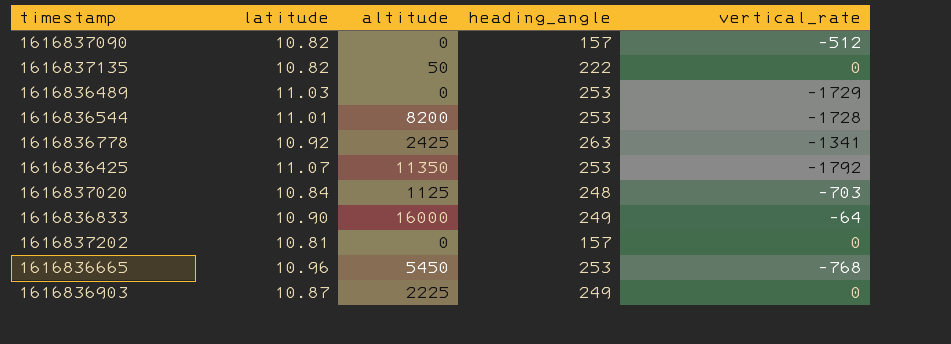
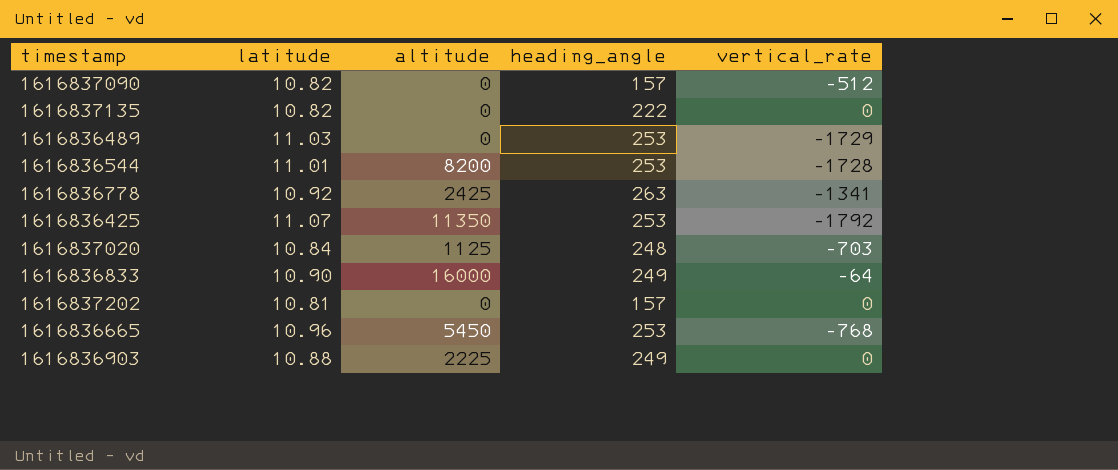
1616837135 | altitude: 50 -> 0
1616836903 | latitude: 10.87 -> 10.88

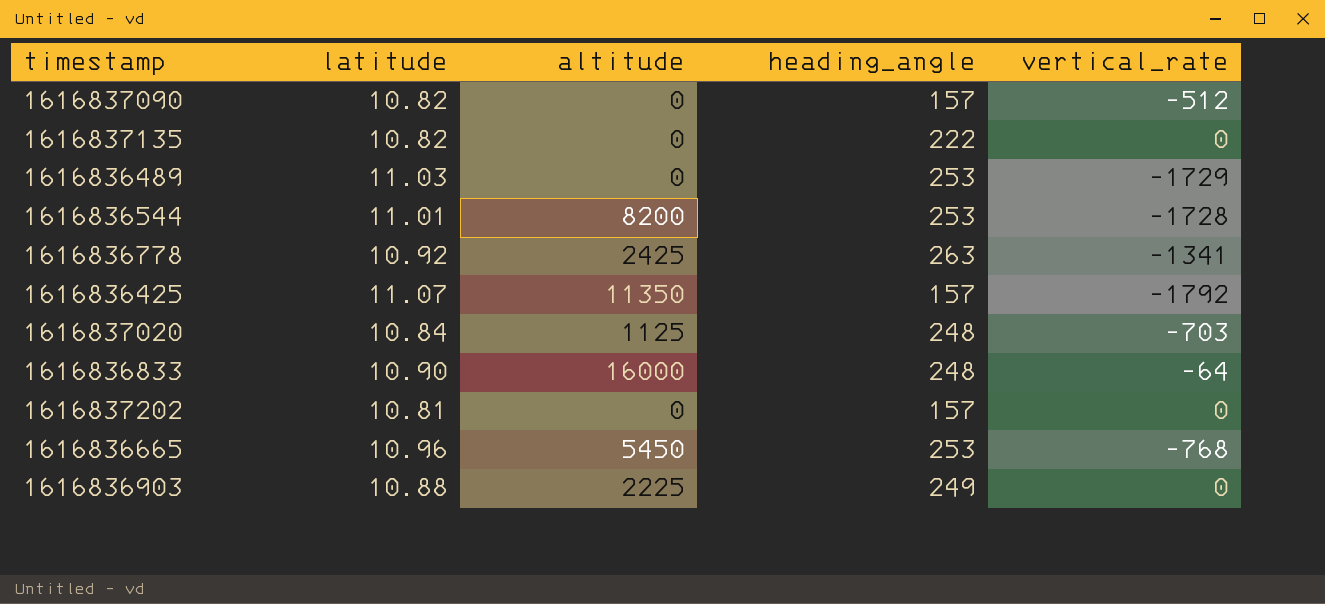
1616836425 | heading_angle: 253 -> 157
1616836833 | heading_angle: 249 -> 248

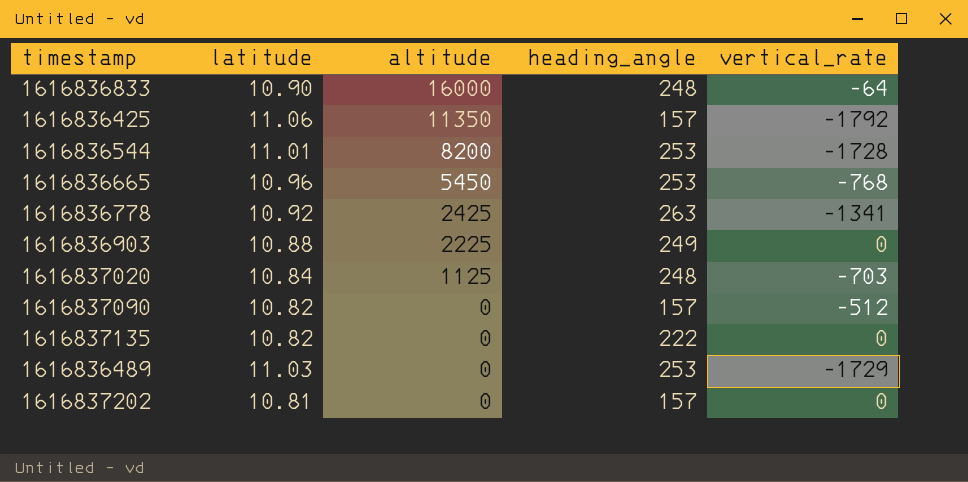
row order: none -> altitude descending
1616836425 | latitude: 11.07 -> 11.06

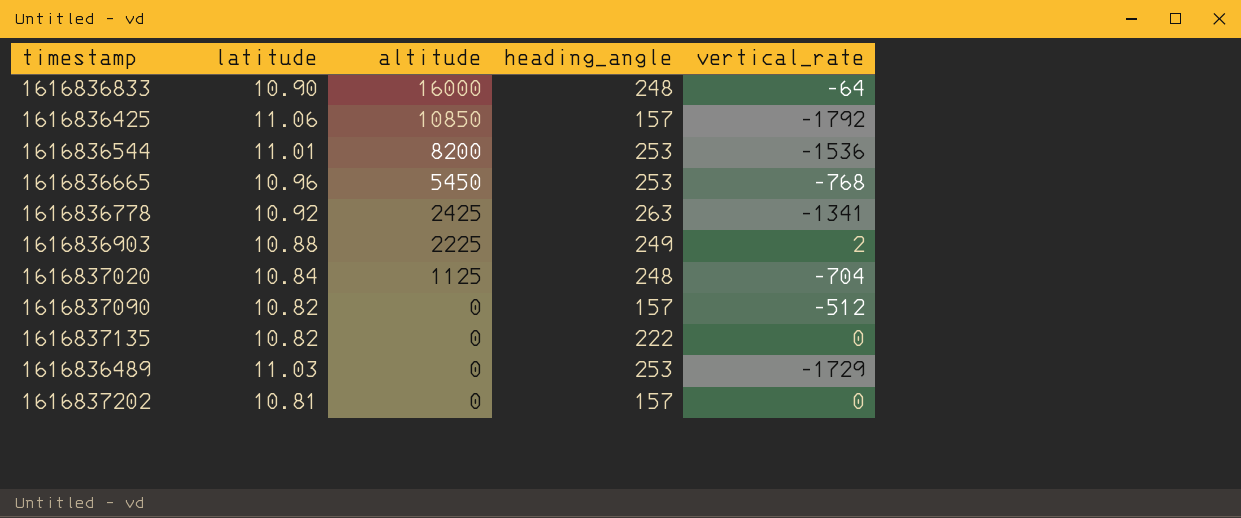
1616836425 | altitude: 11350 -> 10850
1616836544 | vertical_rate: -1728 -> -1536
1616836903 | vertical_rate: 0 -> 2
1616837020 | vertical_rate: -703 -> -704

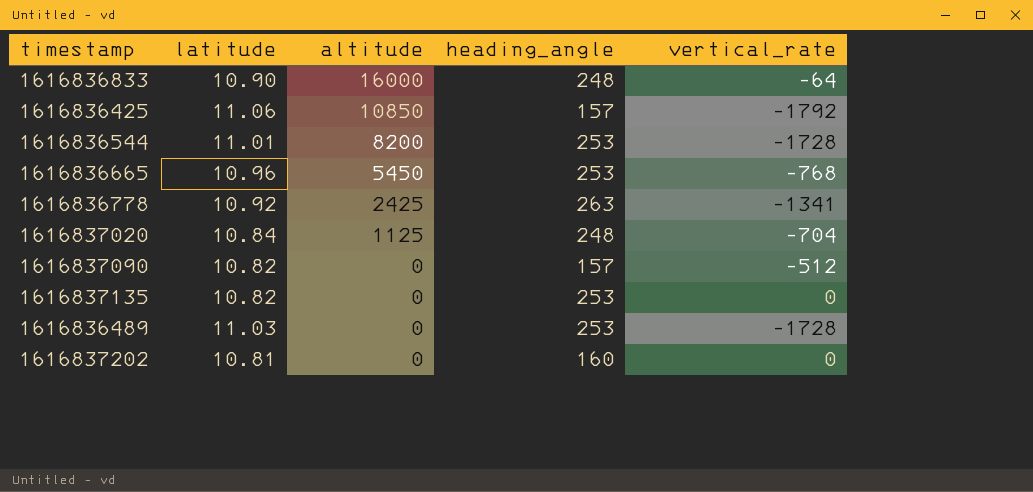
row 1616836903: 10.88 | 2225 | 249 | 2 -> none
1616836544 | vertical_rate: -1536 -> -1728
1616837135 | heading_angle: 222 -> 253
1616836489 | vertical_rate: -1729 -> -1728
1616837202 | heading_angle: 157 -> 160

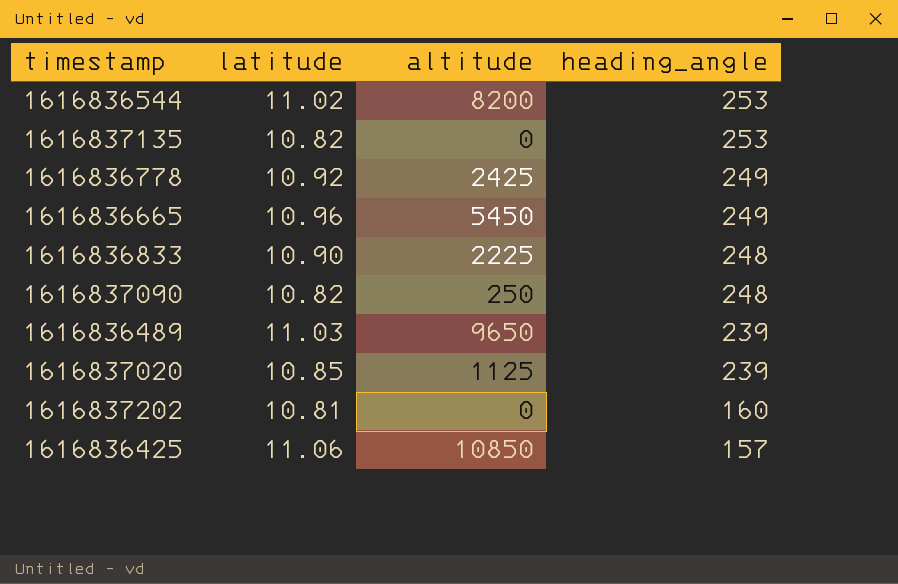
row order: altitude descending -> heading_angle descending
column vertical_rate | position: 5 -> none
1616836544 | latitude: 11.01 -> 11.02
1616836778 | heading_angle: 263 -> 249
1616836665 | heading_angle: 253 -> 249
1616836833 | altitude: 16000 -> 2225
1616837090 | altitude: 0 -> 250
1616837090 | heading_angle: 157 -> 248
1616836489 | altitude: 0 -> 9650
1616836489 | heading_angle: 253 -> 239
1616837020 | latitude: 10.84 -> 10.85
1616837020 | heading_angle: 248 -> 239

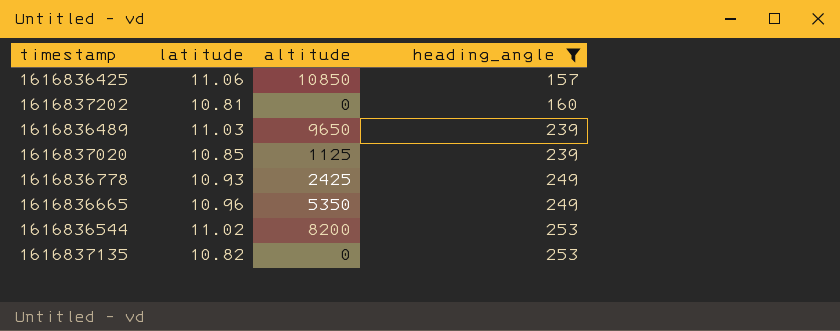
filter: none -> heading_angle != 248
row order: heading_angle descending -> heading_angle ascending
1616836778 | latitude: 10.92 -> 10.93
1616836665 | altitude: 5450 -> 5350

